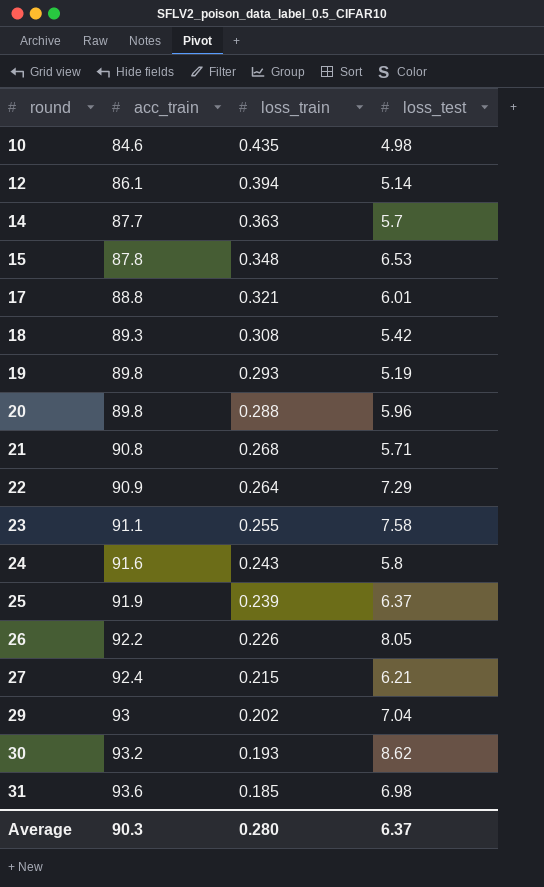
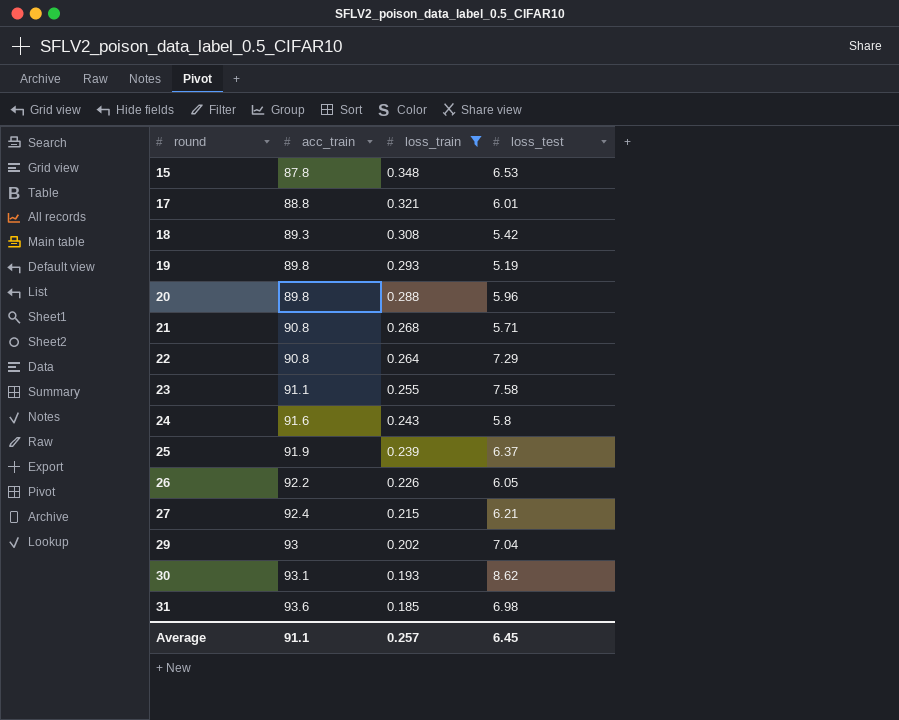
filter: none -> loss_train <= 0.348
22 | acc_train: 90.9 -> 90.8
26 | loss_test: 8.05 -> 6.05
30 | acc_train: 93.2 -> 93.1
Average | acc_train: 90.3 -> 91.1
Average | loss_train: 0.280 -> 0.257
Average | loss_test: 6.37 -> 6.45

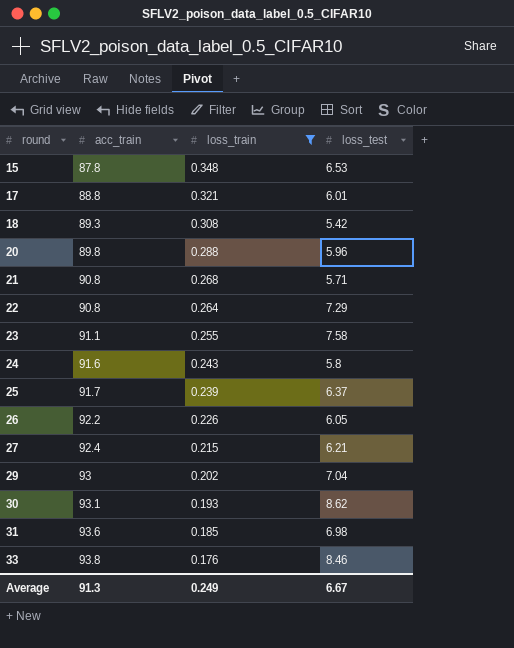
row 19: 89.8 | 0.293 | 5.19 -> none
25 | acc_train: 91.9 -> 91.7
row 33: none -> 93.8 | 0.176 | 8.46
Average | acc_train: 91.1 -> 91.3
Average | loss_train: 0.257 -> 0.249
Average | loss_test: 6.45 -> 6.67

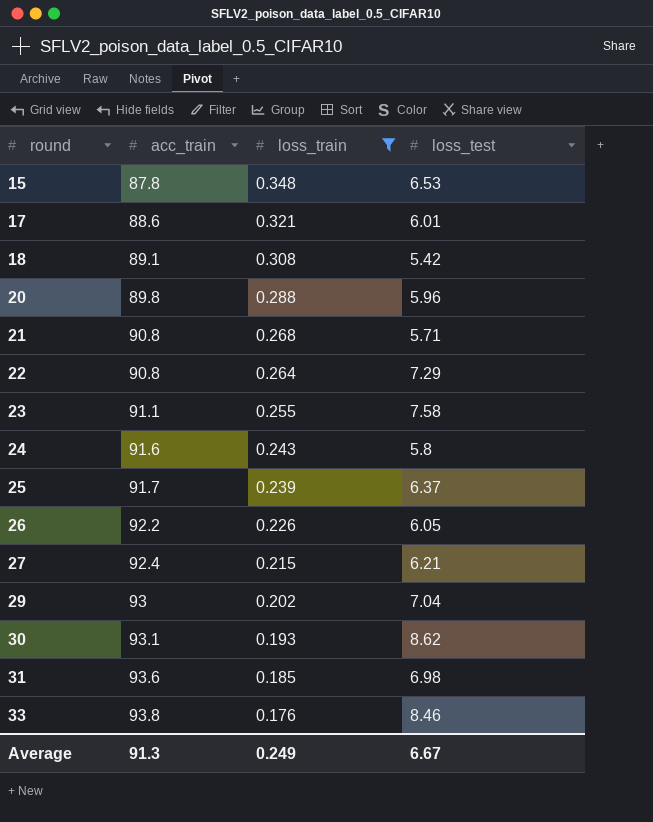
17 | acc_train: 88.8 -> 88.6
18 | acc_train: 89.3 -> 89.1

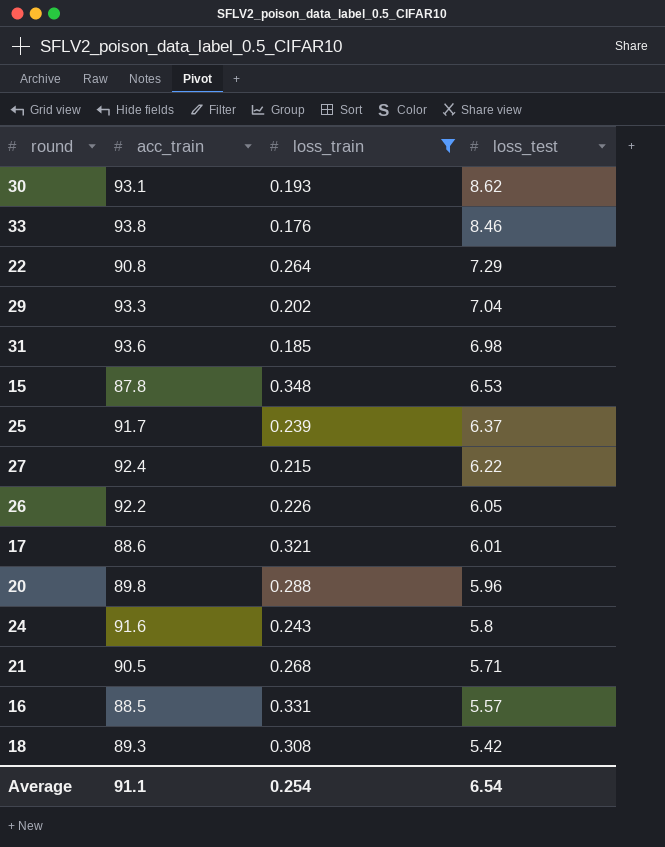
row order: round ascending -> loss_test descending
row 23: 91.1 | 0.255 | 7.58 -> none
29 | acc_train: 93 -> 93.3
27 | loss_test: 6.21 -> 6.22
21 | acc_train: 90.8 -> 90.5
row 16: none -> 88.5 | 0.331 | 5.57
18 | acc_train: 89.1 -> 89.3
Average | acc_train: 91.3 -> 91.1
Average | loss_train: 0.249 -> 0.254
Average | loss_test: 6.67 -> 6.54

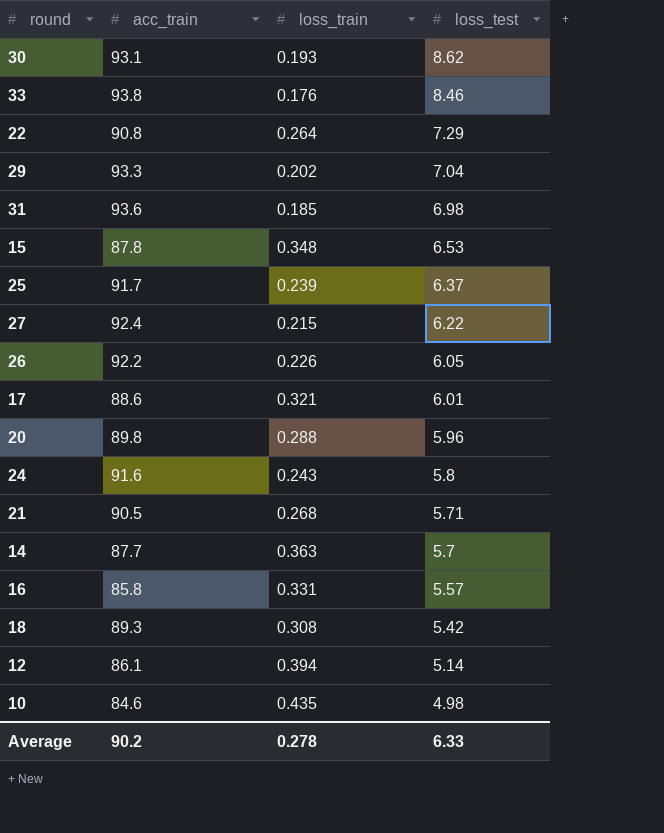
filter: loss_train <= 0.348 -> none
16 | acc_train: 88.5 -> 85.8
Average | acc_train: 91.1 -> 90.2
Average | loss_train: 0.254 -> 0.278
Average | loss_test: 6.54 -> 6.33

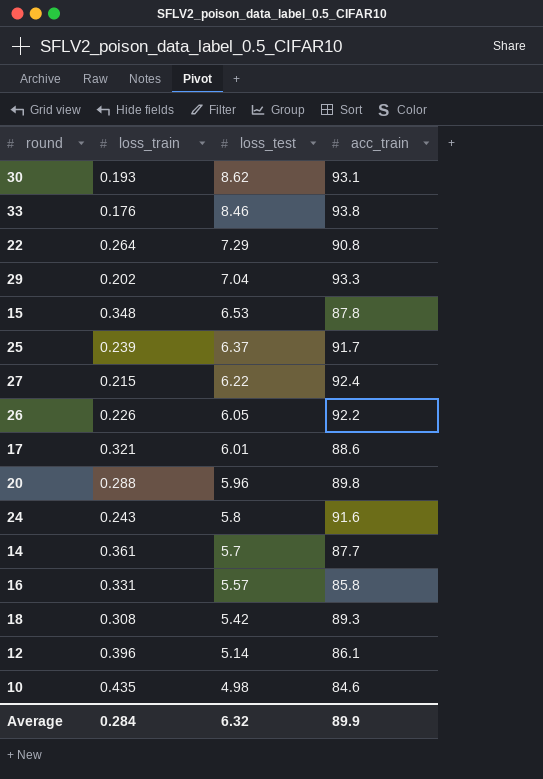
column acc_train | position: 2 -> 4
row 31: 93.6 | 0.185 | 6.98 -> none
row 21: 90.5 | 0.268 | 5.71 -> none
14 | loss_train: 0.363 -> 0.361
12 | loss_train: 0.394 -> 0.396
Average | loss_train: 0.278 -> 0.284
Average | loss_test: 6.33 -> 6.32
Average | acc_train: 90.2 -> 89.9

